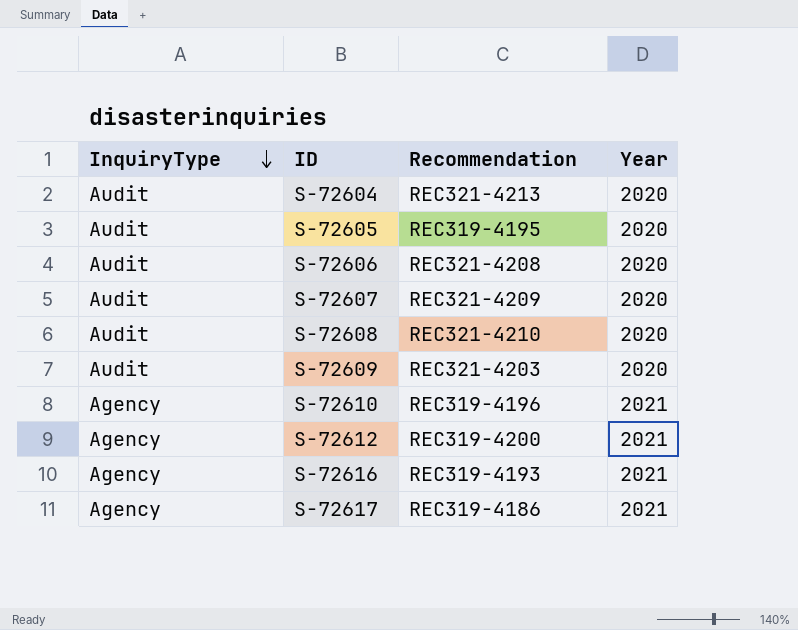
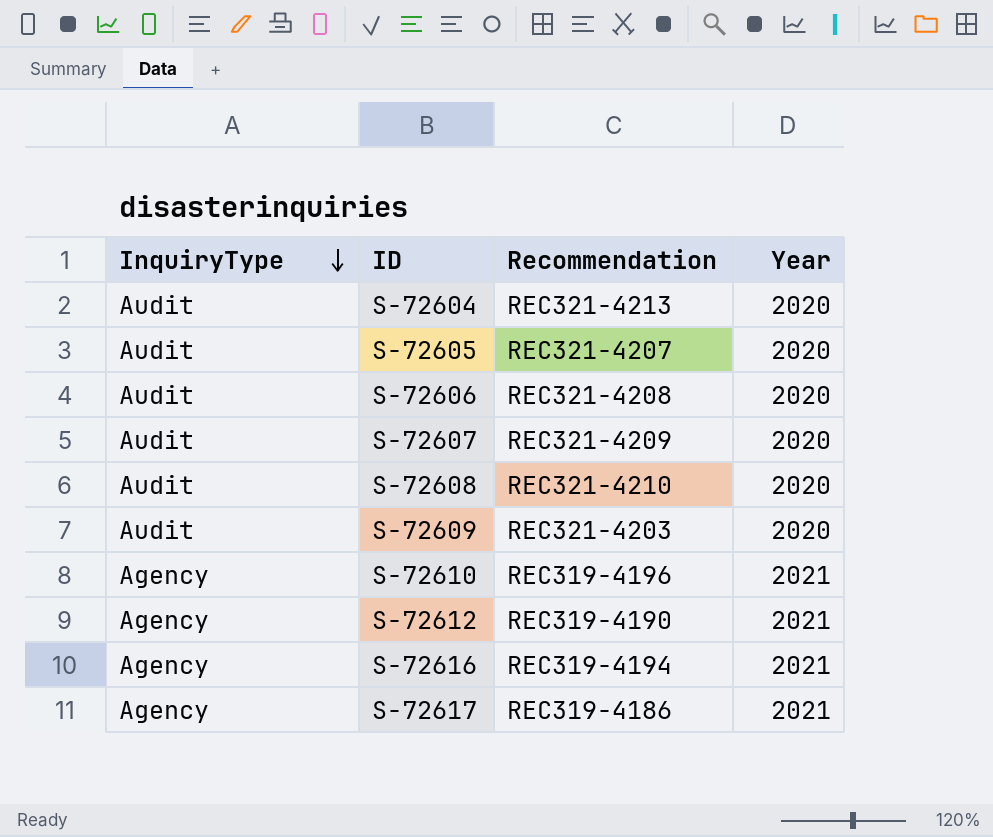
S-72605 | Recommendation: REC319-4195 -> REC321-4207
S-72612 | Recommendation: REC319-4200 -> REC319-4190
S-72616 | Recommendation: REC319-4193 -> REC319-4194

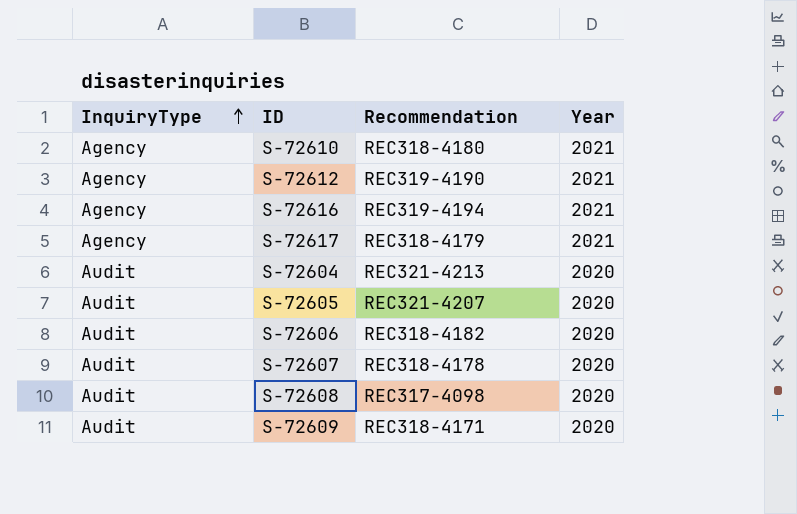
row order: InquiryType descending -> InquiryType ascending
S-72610 | Recommendation: REC319-4196 -> REC318-4180
S-72617 | Recommendation: REC319-4186 -> REC318-4179
S-72606 | Recommendation: REC321-4208 -> REC318-4182
S-72607 | Recommendation: REC321-4209 -> REC318-4178
S-72608 | Recommendation: REC321-4210 -> REC317-4098
S-72609 | Recommendation: REC321-4203 -> REC318-4171

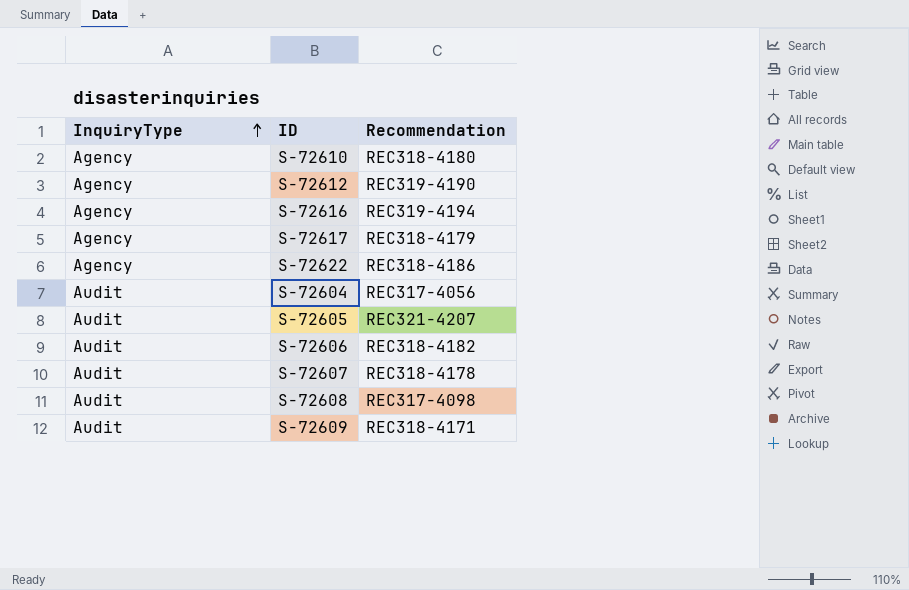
column Year | position: 4 -> none
row S-72622: none -> Agency | REC318-4186
S-72604 | Recommendation: REC321-4213 -> REC317-4056

